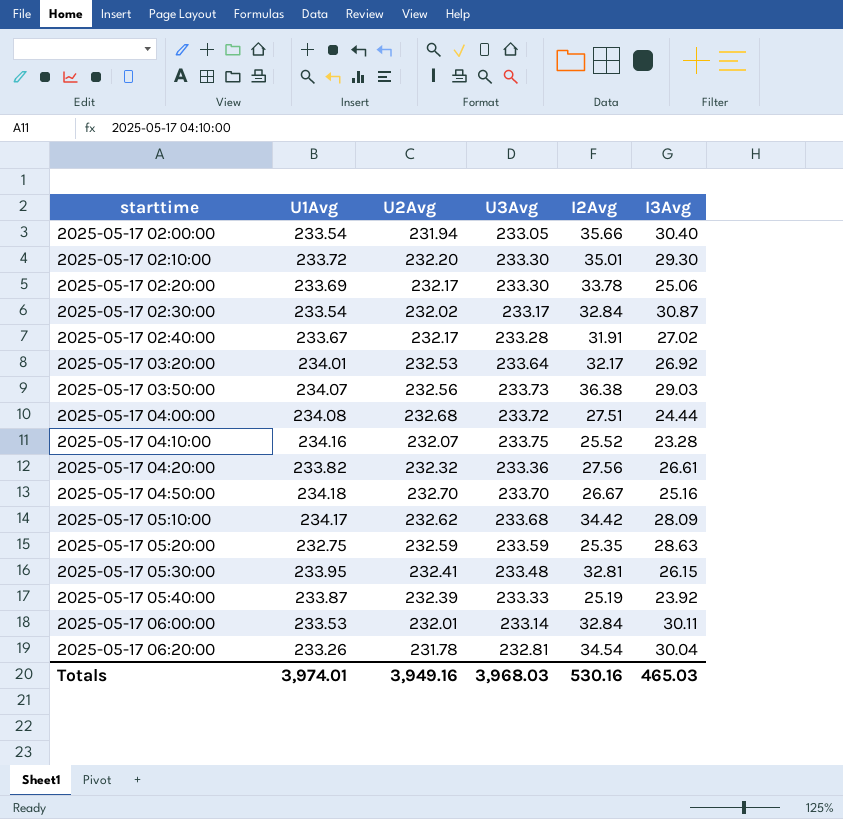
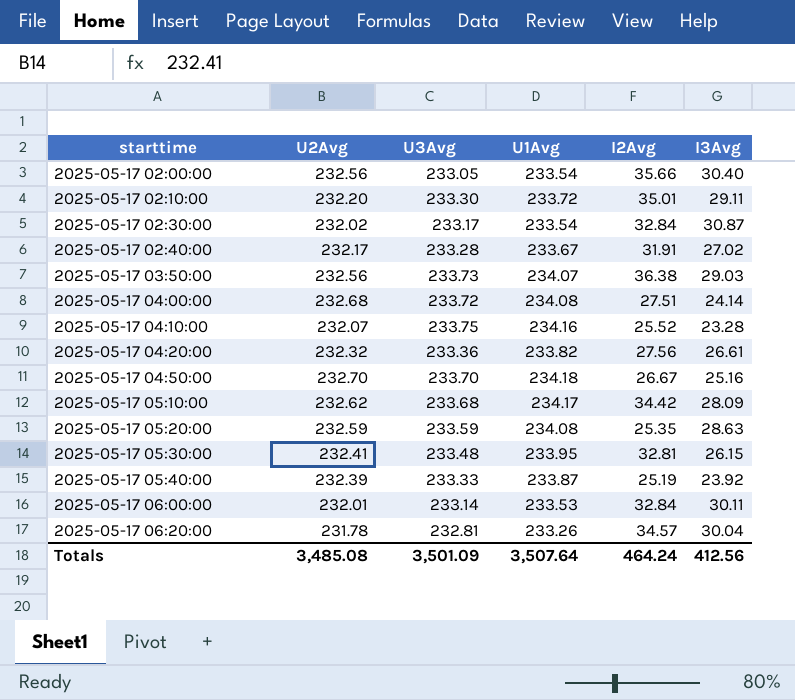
column U1Avg | position: 2 -> 4
row 2025-05-17 02:20:00: 233.69 | 232.17 | 233.30 | 33.78 | 25.06 -> none
row 2025-05-17 03:20:00: 234.01 | 232.53 | 233.64 | 32.17 | 26.92 -> none
2025-05-17 02:00:00 | U2Avg: 231.94 -> 232.56
2025-05-17 02:10:00 | I3Avg: 29.30 -> 29.11
2025-05-17 04:00:00 | I3Avg: 24.44 -> 24.14
2025-05-17 05:20:00 | U1Avg: 232.75 -> 234.08
2025-05-17 06:20:00 | I2Avg: 34.54 -> 34.57
Totals | U2Avg: 3,949.16 -> 3,485.08
Totals | U3Avg: 3,968.03 -> 3,501.09
Totals | U1Avg: 3,974.01 -> 3,507.64
Totals | I2Avg: 530.16 -> 464.24
Totals | I3Avg: 465.03 -> 412.56

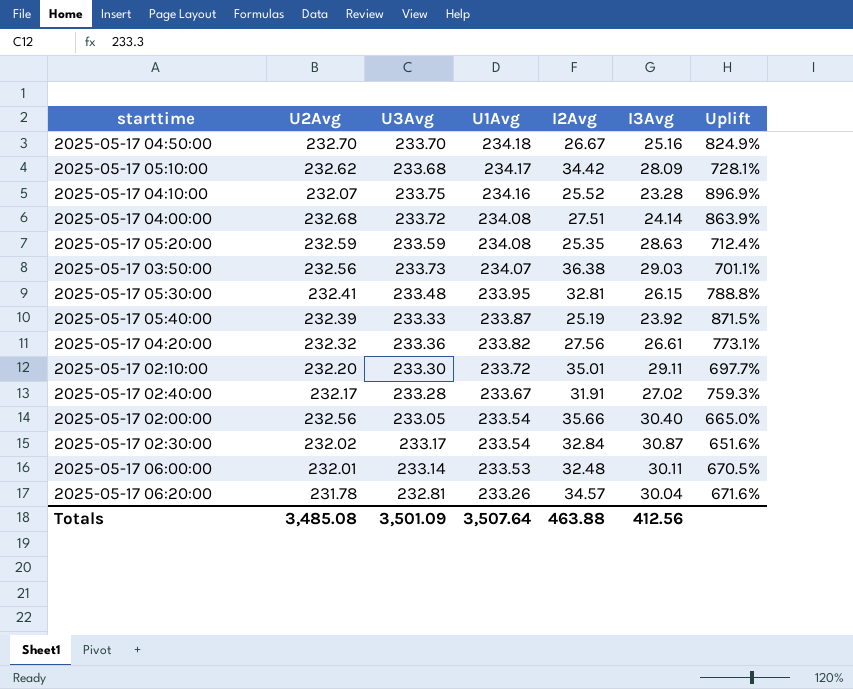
row order: starttime ascending -> U1Avg descending
column Uplift | formula: none -> ([U2Avg] - [I3Avg]) / [I3Avg]
2025-05-17 06:00:00 | I2Avg: 32.84 -> 32.48
Totals | I2Avg: 464.24 -> 463.88

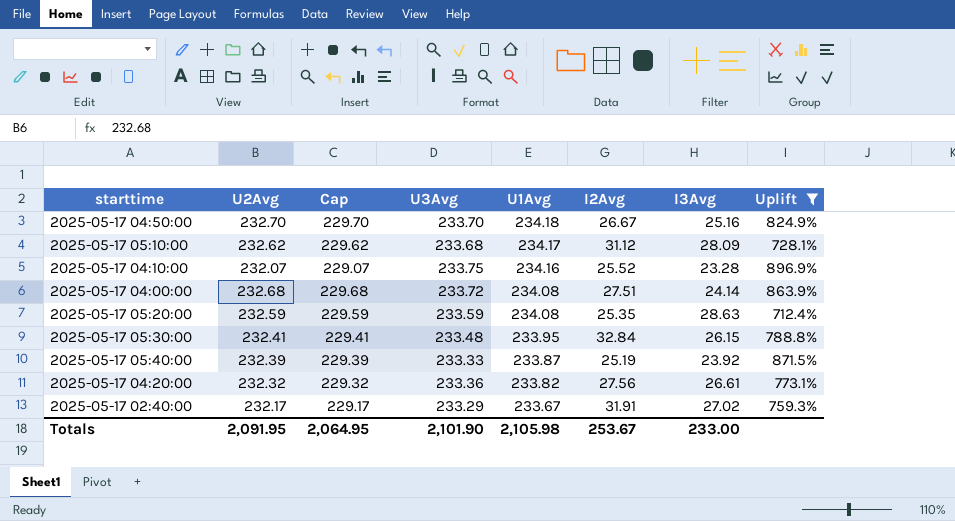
filter: none -> Uplift >= 712.4%
column Cap | formula: none -> [U2Avg] - 3
2025-05-17 05:10:00 | I2Avg: 34.42 -> 31.12
2025-05-17 05:30:00 | I2Avg: 32.81 -> 32.84
2025-05-17 02:40:00 | U3Avg: 233.28 -> 233.29
Totals | U2Avg: 3,485.08 -> 2,091.95
Totals | U3Avg: 3,501.09 -> 2,101.90
Totals | U1Avg: 3,507.64 -> 2,105.98
Totals | I2Avg: 463.88 -> 253.67
Totals | I3Avg: 412.56 -> 233.00

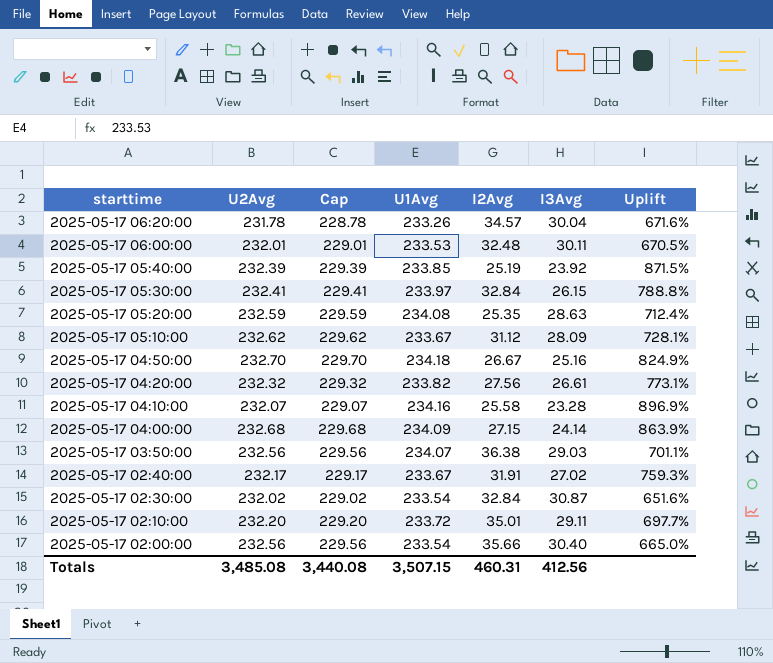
filter: Uplift >= 712.4% -> none
row order: U1Avg descending -> starttime descending
column U3Avg | position: 4 -> none
2025-05-17 05:40:00 | U1Avg: 233.87 -> 233.85
2025-05-17 05:30:00 | U1Avg: 233.95 -> 233.97
2025-05-17 05:10:00 | U1Avg: 234.17 -> 233.67
2025-05-17 04:10:00 | I2Avg: 25.52 -> 25.58
2025-05-17 04:00:00 | U1Avg: 234.08 -> 234.09
2025-05-17 04:00:00 | I2Avg: 27.51 -> 27.15
Totals | U2Avg: 2,091.95 -> 3,485.08
Totals | Cap: 2,064.95 -> 3,440.08
Totals | U1Avg: 2,105.98 -> 3,507.15
Totals | I2Avg: 253.67 -> 460.31
Totals | I3Avg: 233.00 -> 412.56

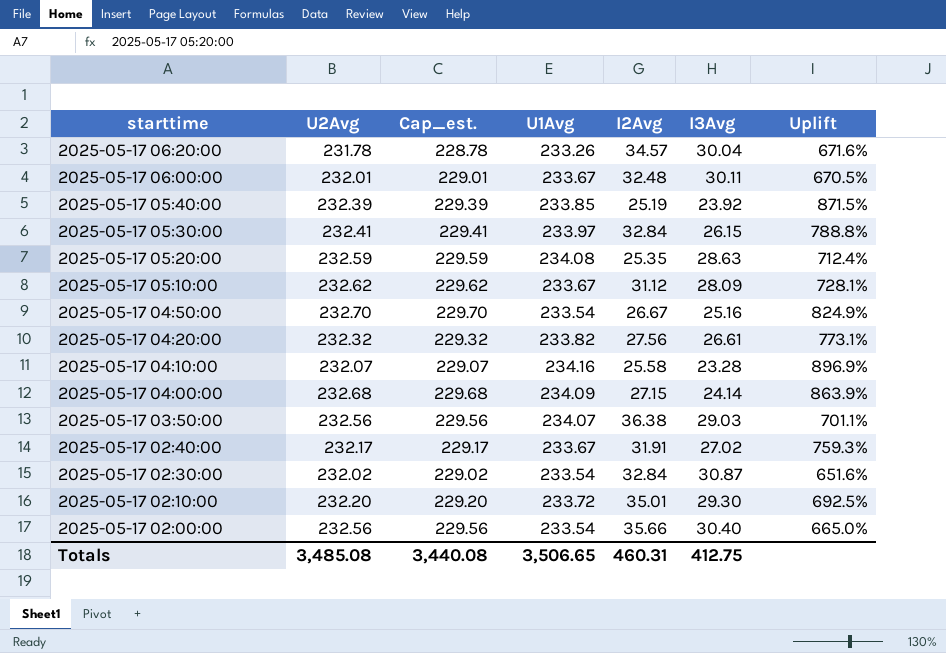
column name: Cap -> Cap_est.
2025-05-17 06:00:00 | U1Avg: 233.53 -> 233.67
2025-05-17 04:50:00 | U1Avg: 234.18 -> 233.54
2025-05-17 02:10:00 | I3Avg: 29.11 -> 29.30
2025-05-17 02:10:00 | Uplift: 697.7% -> 692.5%
Totals | U1Avg: 3,507.15 -> 3,506.65
Totals | I3Avg: 412.56 -> 412.75

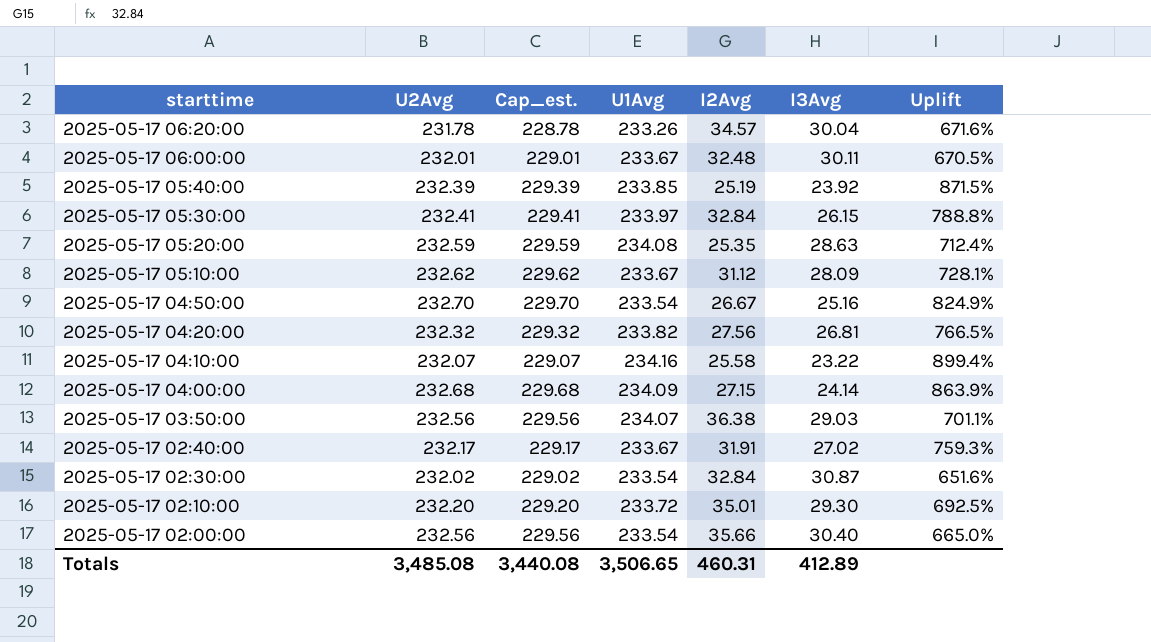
2025-05-17 04:20:00 | I3Avg: 26.61 -> 26.81
2025-05-17 04:20:00 | Uplift: 773.1% -> 766.5%
2025-05-17 04:10:00 | I3Avg: 23.28 -> 23.22
2025-05-17 04:10:00 | Uplift: 896.9% -> 899.4%
Totals | I3Avg: 412.75 -> 412.89

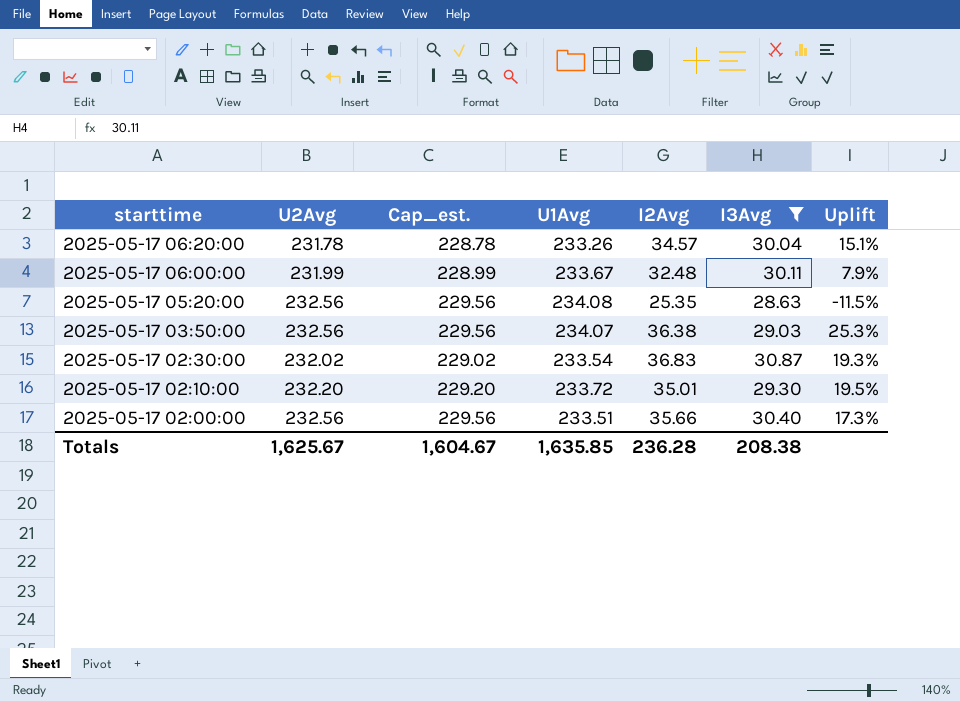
filter: none -> I3Avg >= 28.63
column Uplift | formula: ([U2Avg] - [I3Avg]) / [I3Avg] -> ([I2Avg] - [I3Avg]) / [I3Avg]
2025-05-17 06:00:00 | U2Avg: 232.01 -> 231.99
2025-05-17 06:00:00 | Cap_est.: 229.01 -> 228.99
2025-05-17 05:20:00 | U2Avg: 232.59 -> 232.56
2025-05-17 05:20:00 | Cap_est.: 229.59 -> 229.56
2025-05-17 02:30:00 | I2Avg: 32.84 -> 36.83
2025-05-17 02:00:00 | U1Avg: 233.54 -> 233.51
Totals | U2Avg: 3,485.08 -> 1,625.67
Totals | Cap_est.: 3,440.08 -> 1,604.67
Totals | U1Avg: 3,506.65 -> 1,635.85
Totals | I2Avg: 460.31 -> 236.28
Totals | I3Avg: 412.89 -> 208.38

